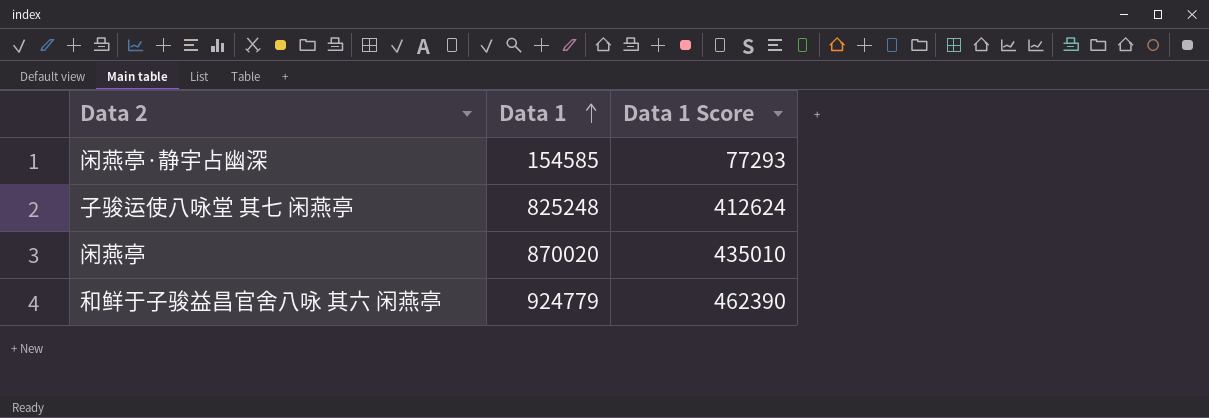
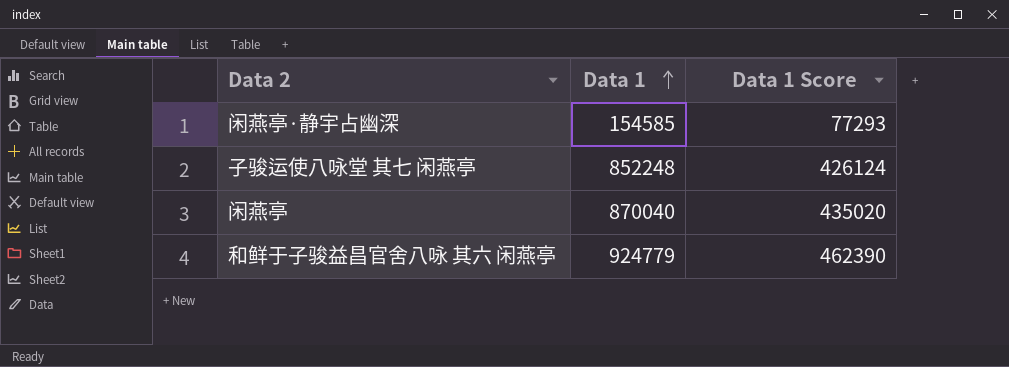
子骏运使八咏堂 其七 闲燕亭 | Data 1: 825248 -> 852248
子骏运使八咏堂 其七 闲燕亭 | Data 1 Score: 412624 -> 426124
闲燕亭 | Data 1: 870020 -> 870040
闲燕亭 | Data 1 Score: 435010 -> 435020

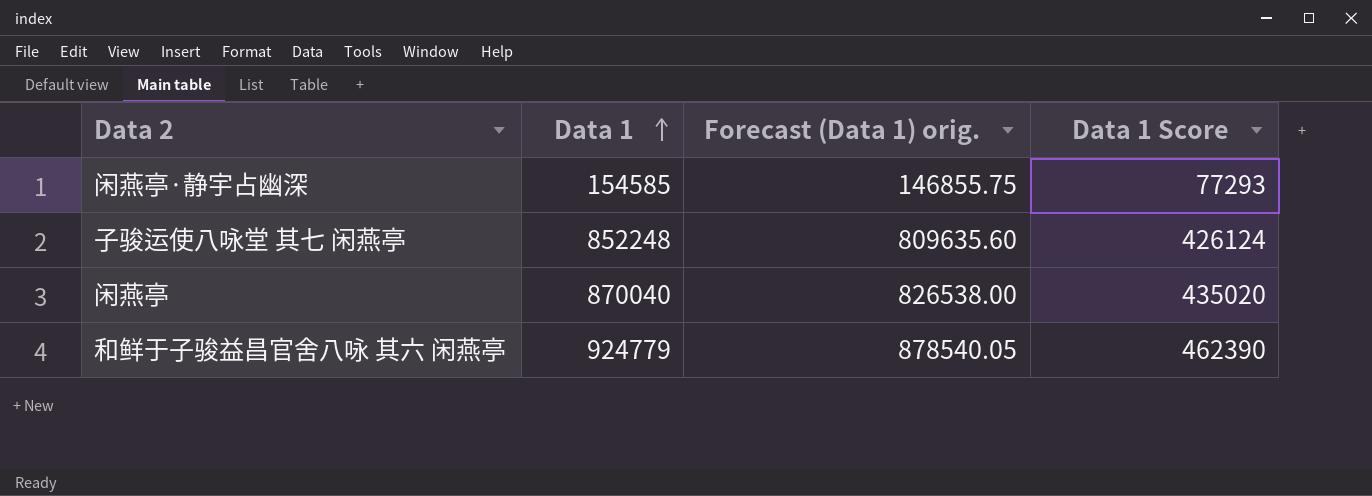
column Forecast (Data 1) orig. | formula: none -> [Data 1] * 0.95

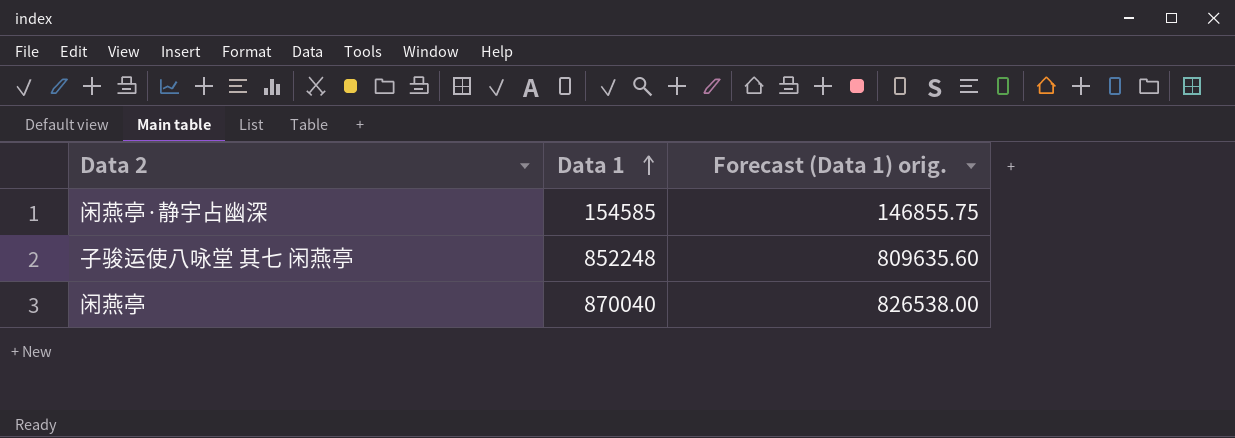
column Data 1 Score | formula: [Data 1] * 0.5 -> none
row 和鲜于子骏益昌官舍八咏 其六 闲燕亭: 924779 | 878540.05 | 462390 -> none

